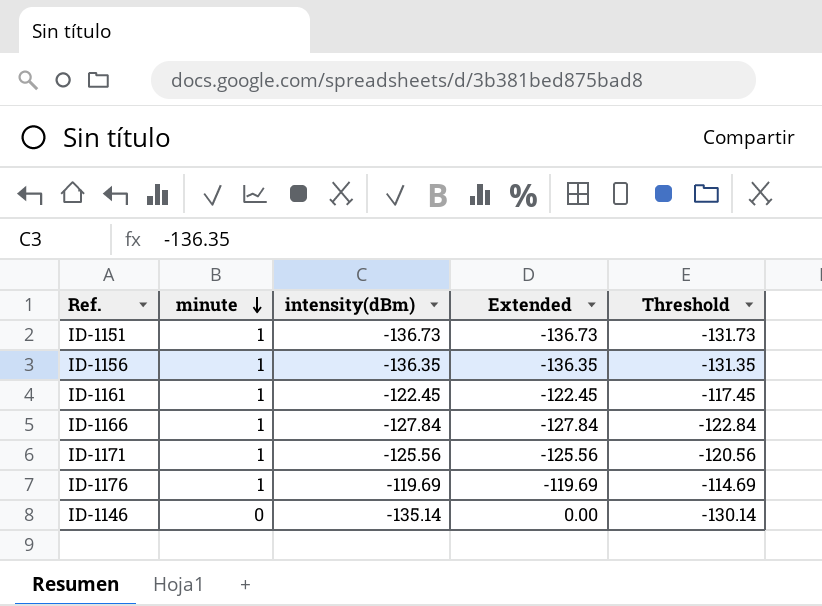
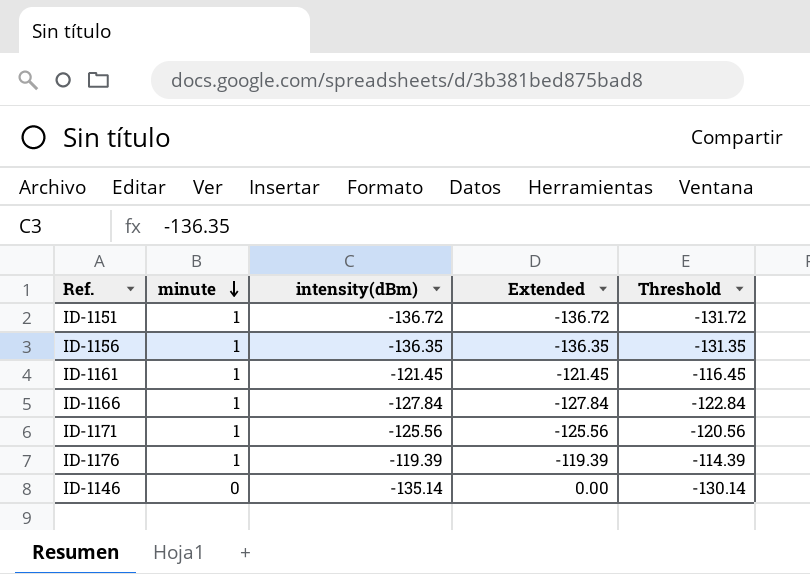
ID-1151 | intensity(dBm): -136.73 -> -136.72
ID-1151 | Extended: -136.73 -> -136.72
ID-1151 | Threshold: -131.73 -> -131.72
ID-1161 | intensity(dBm): -122.45 -> -121.45
ID-1161 | Extended: -122.45 -> -121.45
ID-1161 | Threshold: -117.45 -> -116.45
ID-1176 | intensity(dBm): -119.69 -> -119.39
ID-1176 | Extended: -119.69 -> -119.39
ID-1176 | Threshold: -114.69 -> -114.39

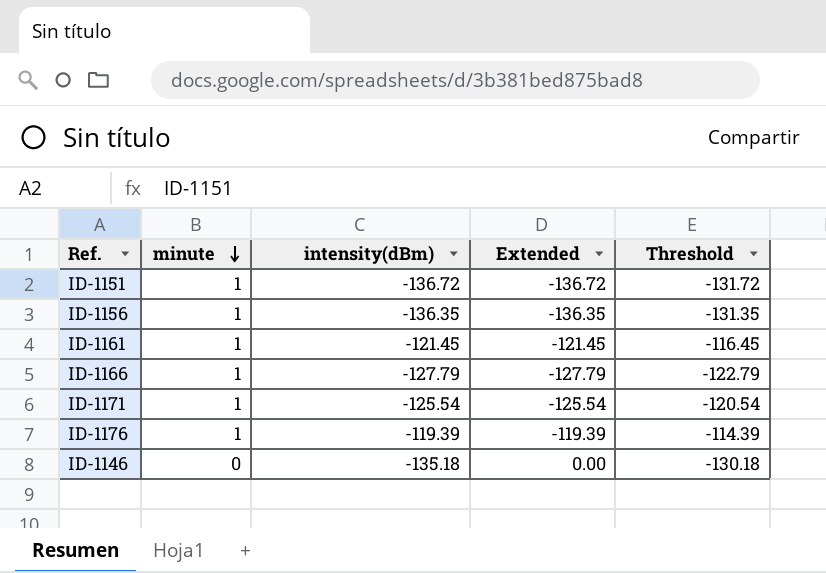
ID-1166 | intensity(dBm): -127.84 -> -127.79
ID-1166 | Extended: -127.84 -> -127.79
ID-1166 | Threshold: -122.84 -> -122.79
ID-1171 | intensity(dBm): -125.56 -> -125.54
ID-1171 | Extended: -125.56 -> -125.54
ID-1171 | Threshold: -120.56 -> -120.54
ID-1146 | intensity(dBm): -135.14 -> -135.18
ID-1146 | Threshold: -130.14 -> -130.18

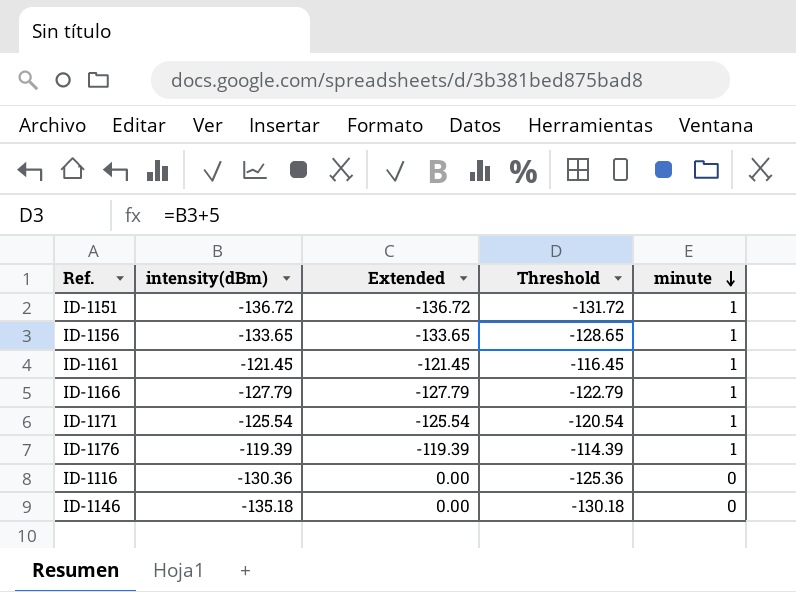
column minute | position: 2 -> 5
ID-1156 | intensity(dBm): -136.35 -> -133.65
ID-1156 | Extended: -136.35 -> -133.65
ID-1156 | Threshold: -131.35 -> -128.65
row ID-1116: none -> -130.36 | 0.00 | -125.36 | 0

